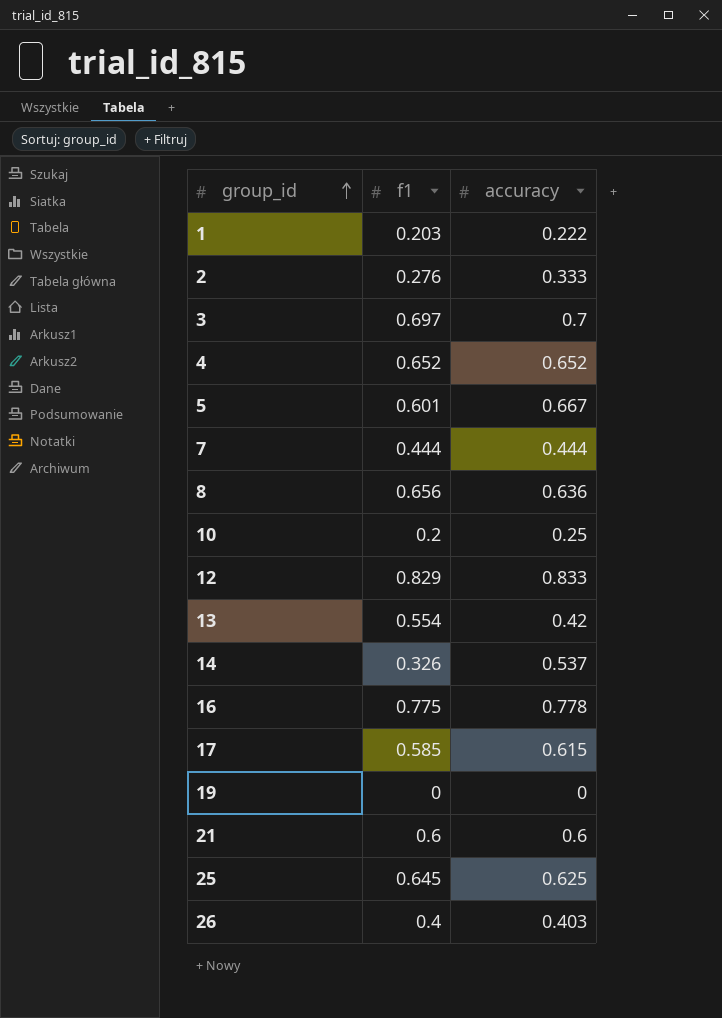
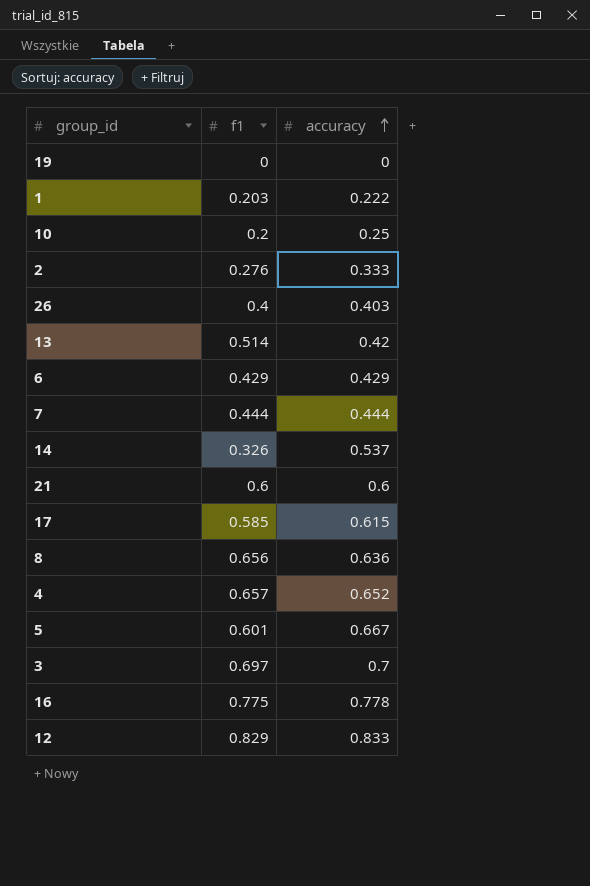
row order: group_id ascending -> accuracy ascending
row 25: 0.645 | 0.625 -> none
13 | f1: 0.554 -> 0.514
row 6: none -> 0.429 | 0.429
4 | f1: 0.652 -> 0.657

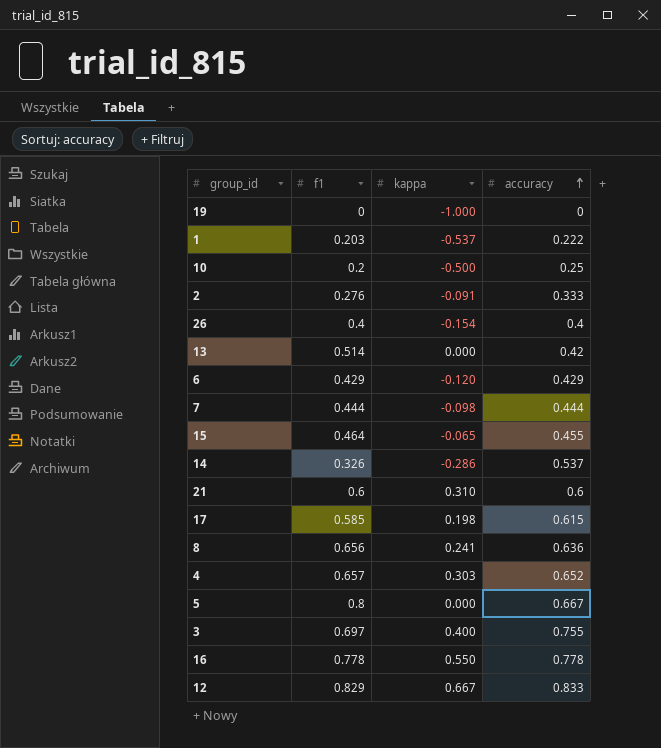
column kappa | position: none -> 3
26 | accuracy: 0.403 -> 0.4
row 15: none -> 0.464 | -0.065 | 0.455
5 | f1: 0.601 -> 0.8
3 | accuracy: 0.7 -> 0.755
16 | f1: 0.775 -> 0.778

